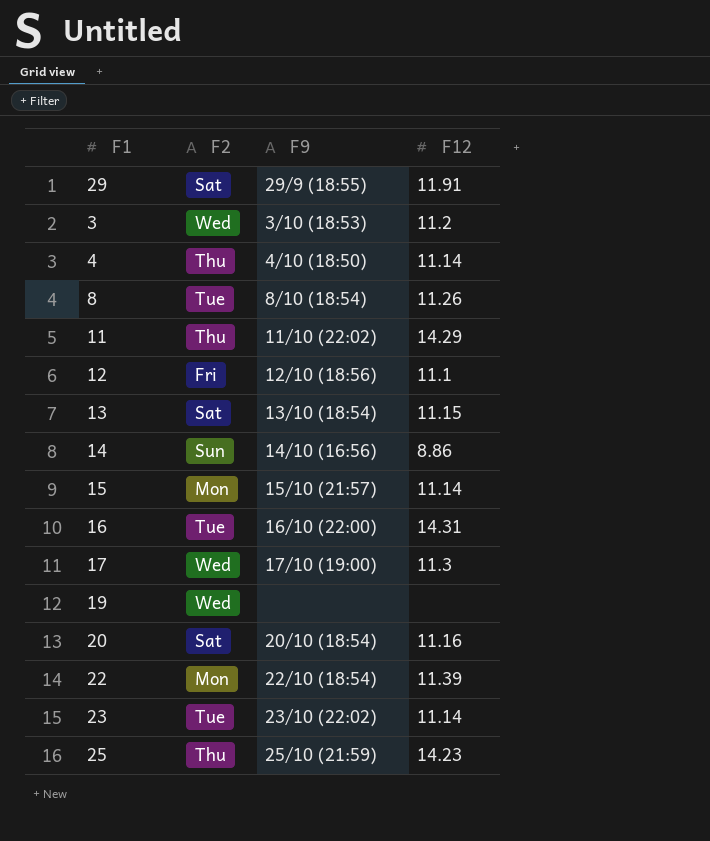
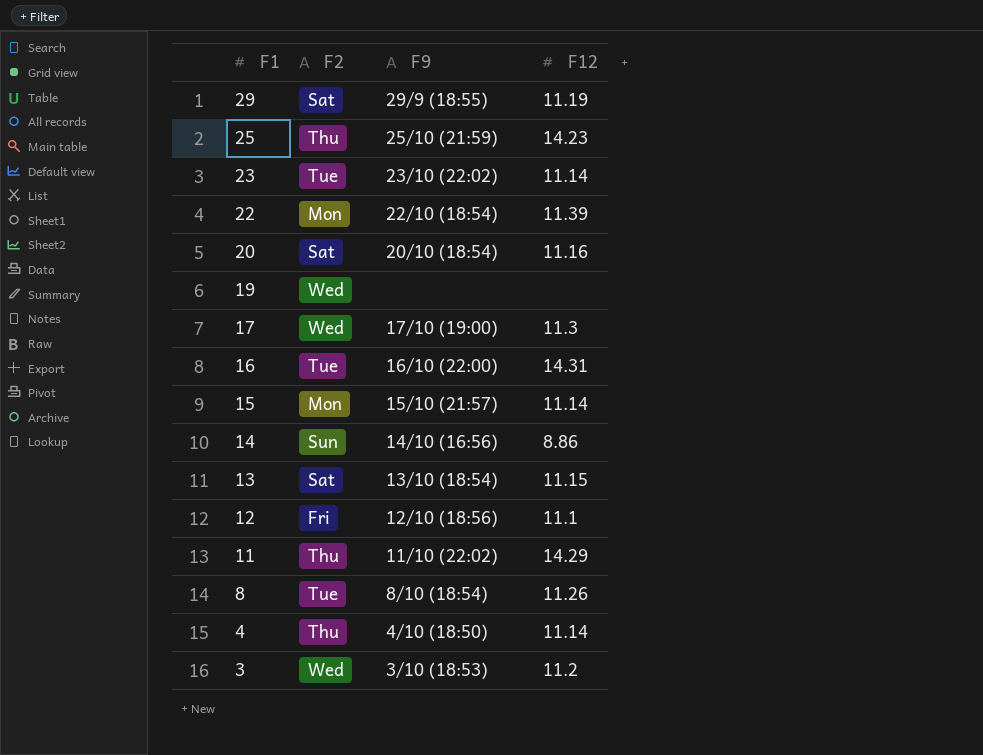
row order: none -> F1 descending
29 | F12: 11.91 -> 11.19

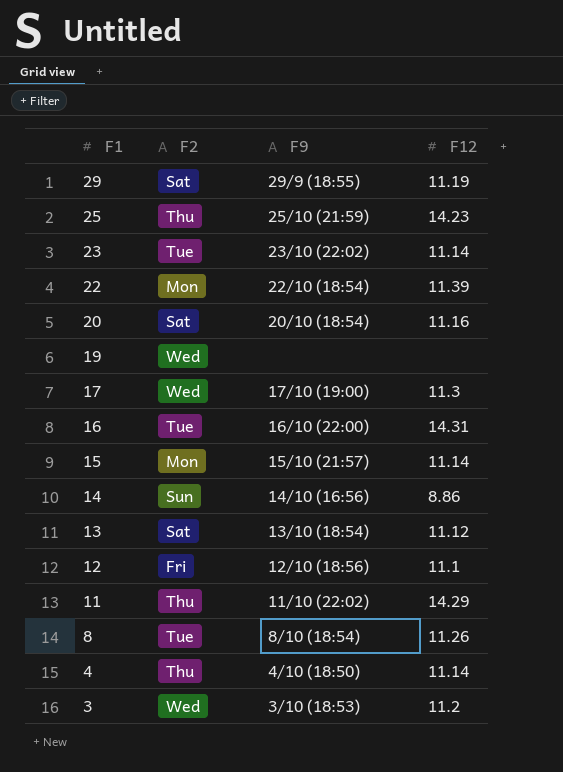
13 | F12: 11.15 -> 11.12

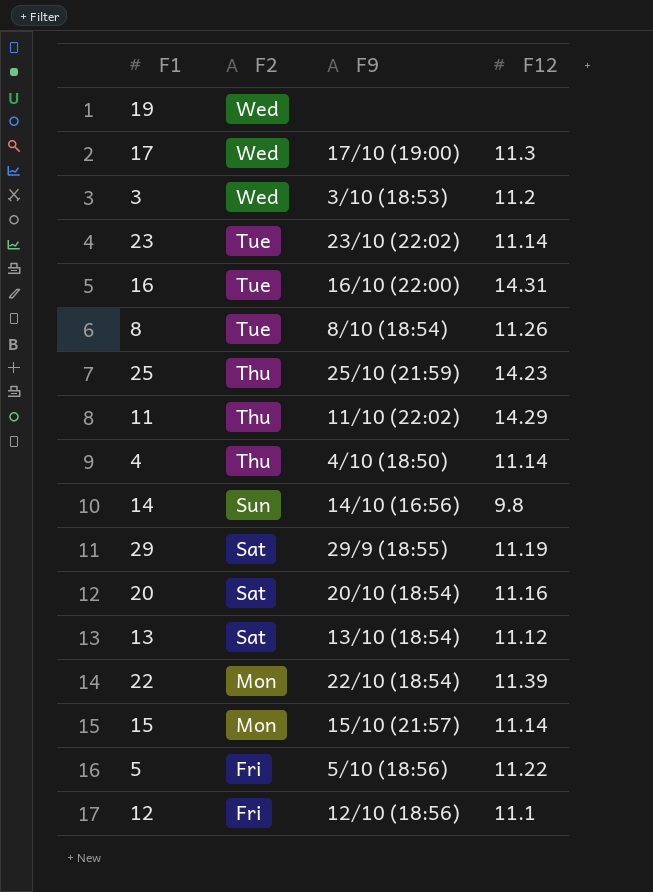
row order: F1 descending -> F2 descending
14 | F12: 8.86 -> 9.8
row 5: none -> Fri | 5/10 (18:56) | 11.22

